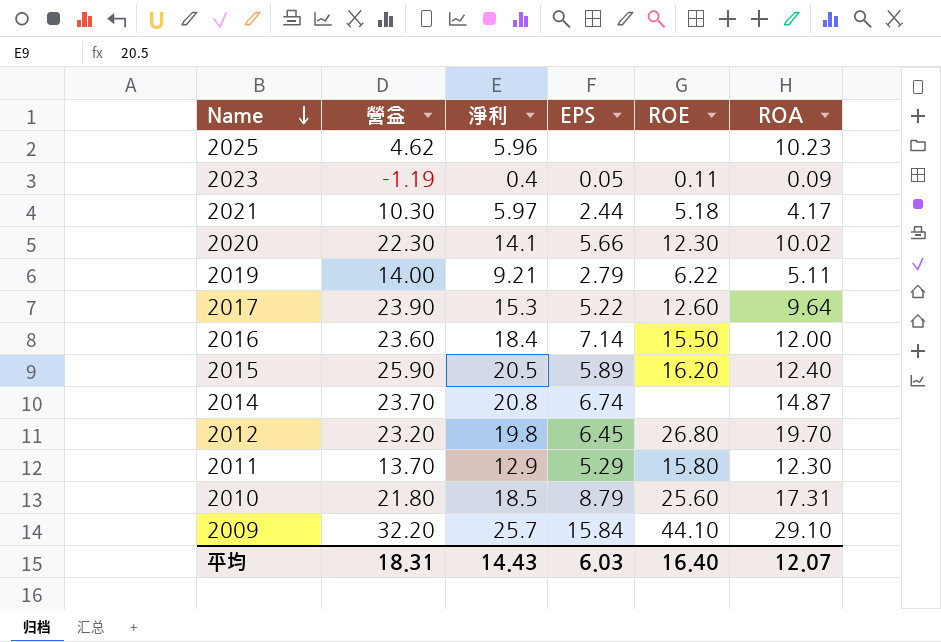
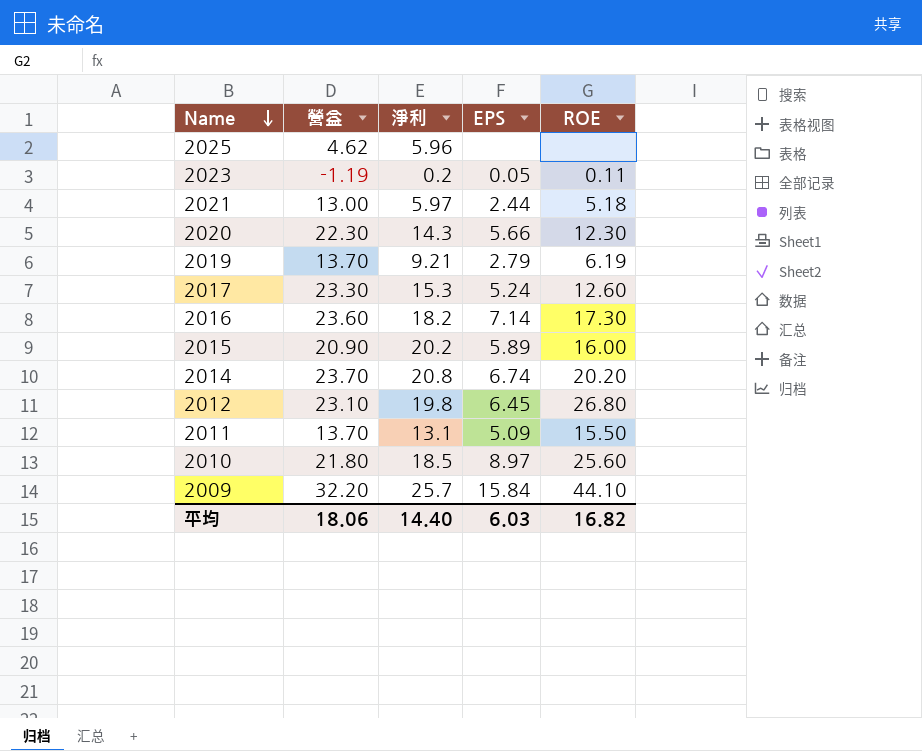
column ROA | position: 6 -> none
2023 | 淨利: 0.4 -> 0.2
2021 | 營益: 10.30 -> 13.00
2020 | 淨利: 14.1 -> 14.3
2019 | 營益: 14.00 -> 13.70
2019 | ROE: 6.22 -> 6.19
2017 | 營益: 23.90 -> 23.30
2017 | EPS: 5.22 -> 5.24
2016 | 淨利: 18.4 -> 18.2
2016 | ROE: 15.50 -> 17.30
2015 | 營益: 25.90 -> 20.90
2015 | 淨利: 20.5 -> 20.2
2015 | ROE: 16.20 -> 16.00
2014 | ROE: none -> 20.20
2012 | 營益: 23.20 -> 23.10
2011 | 淨利: 12.9 -> 13.1
2011 | EPS: 5.29 -> 5.09
2011 | ROE: 15.80 -> 15.50
2010 | EPS: 8.79 -> 8.97
平均 | 營益: 18.31 -> 18.06
平均 | 淨利: 14.43 -> 14.40
平均 | ROE: 16.40 -> 16.82

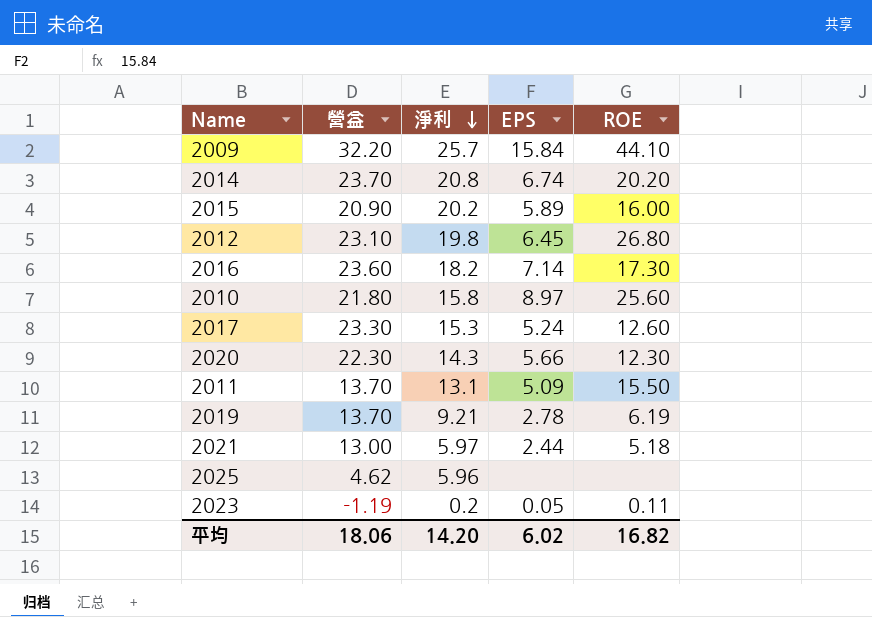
row order: Name descending -> 淨利 descending
2010 | 淨利: 18.5 -> 15.8
2019 | EPS: 2.79 -> 2.78
平均 | 淨利: 14.40 -> 14.20
平均 | EPS: 6.03 -> 6.02

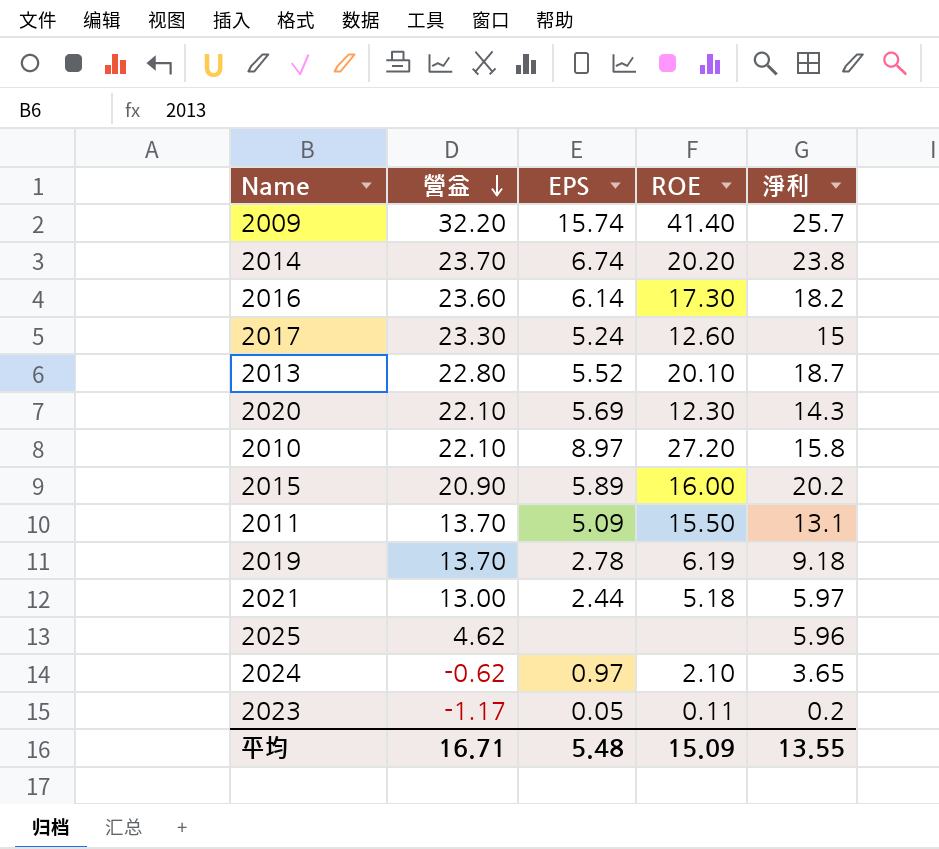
row order: 淨利 descending -> 營益 descending
column 淨利 | position: 3 -> 5
row 2012: 23.10 | 19.8 | 6.45 | 26.80 -> none
2009 | EPS: 15.84 -> 15.74
2009 | ROE: 44.10 -> 41.40
2014 | 淨利: 20.8 -> 23.8
2016 | EPS: 7.14 -> 6.14
2017 | 淨利: 15.3 -> 15
row 2013: none -> 22.80 | 5.52 | 20.10 | 18.7
2020 | 營益: 22.30 -> 22.10
2020 | EPS: 5.66 -> 5.69
2010 | 營益: 21.80 -> 22.10
2010 | ROE: 25.60 -> 27.20
2019 | 淨利: 9.21 -> 9.18
row 2024: none -> -0.62 | 0.97 | 2.10 | 3.65
2023 | 營益: -1.19 -> -1.17
平均 | 營益: 18.06 -> 16.71
平均 | EPS: 6.02 -> 5.48
平均 | ROE: 16.82 -> 15.09
平均 | 淨利: 14.20 -> 13.55

